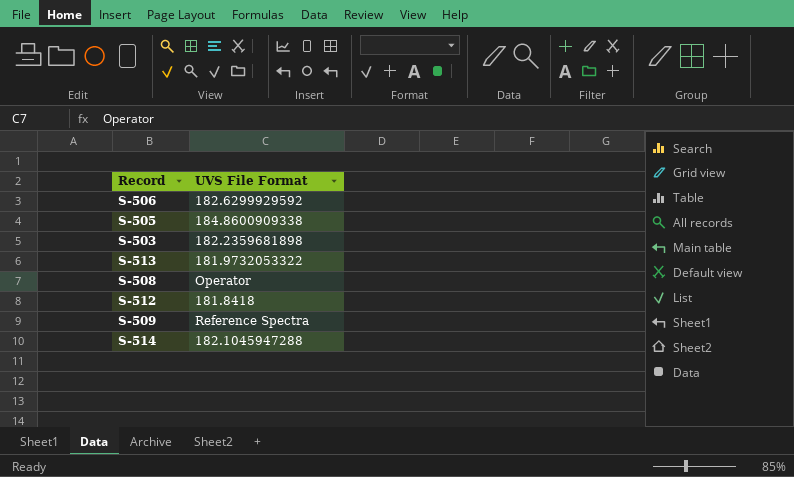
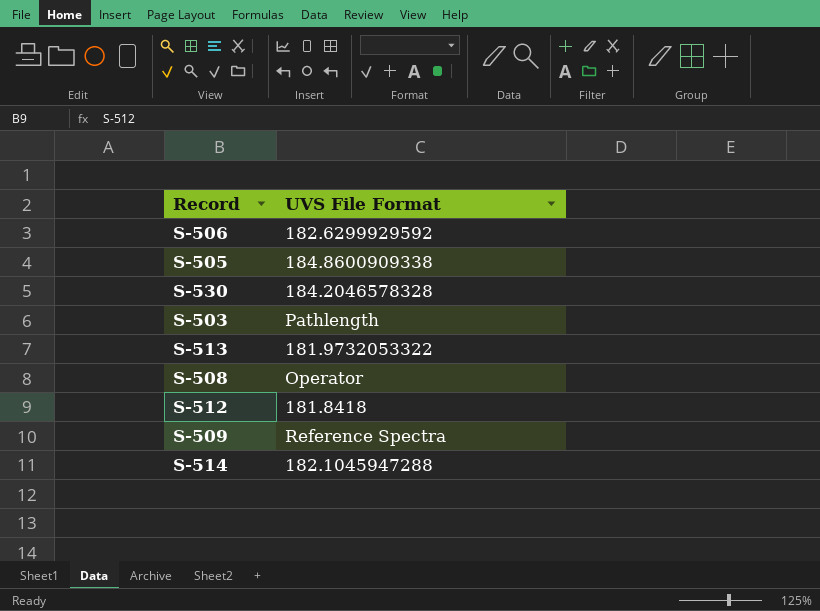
row S-530: none -> 184.2046578328
S-503 | UVS File Format: 182.2359681898 -> Pathlength

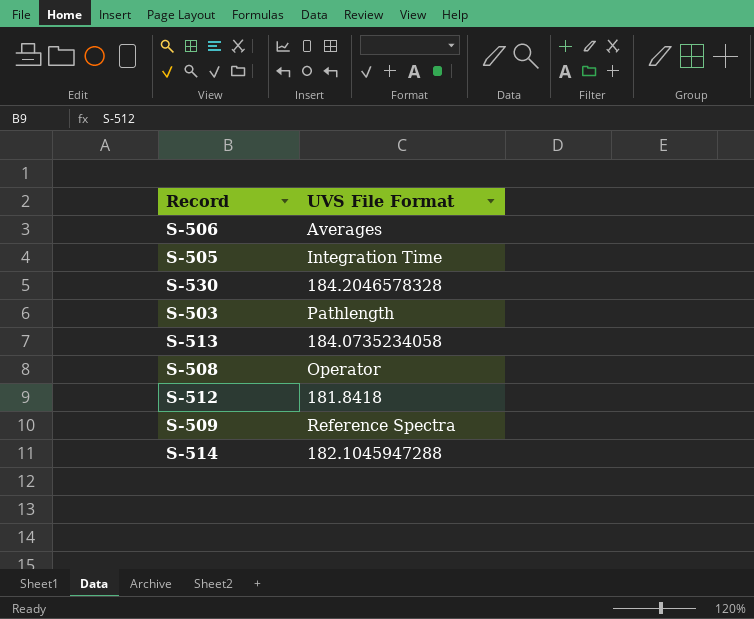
S-506 | UVS File Format: 182.6299929592 -> Averages
S-505 | UVS File Format: 184.8600909338 -> Integration Time
S-513 | UVS File Format: 181.9732053322 -> 184.0735234058

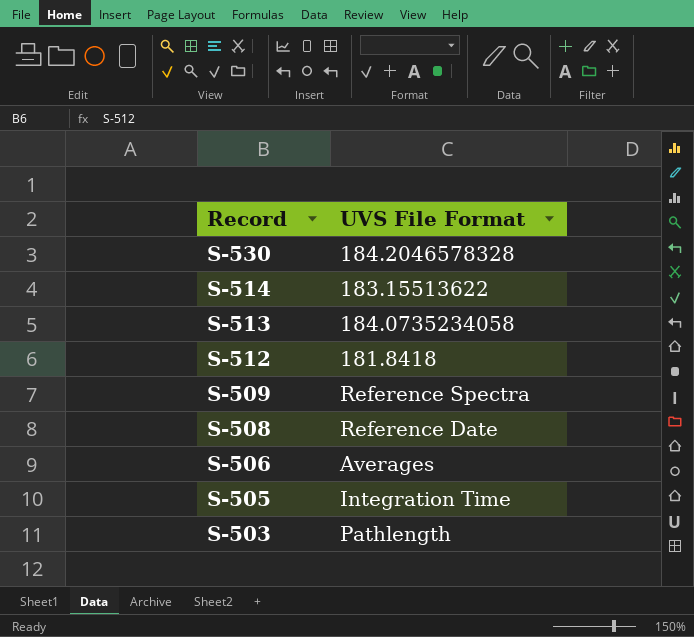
row order: none -> Record descending
S-514 | UVS File Format: 182.1045947288 -> 183.15513622
S-508 | UVS File Format: Operator -> Reference Date

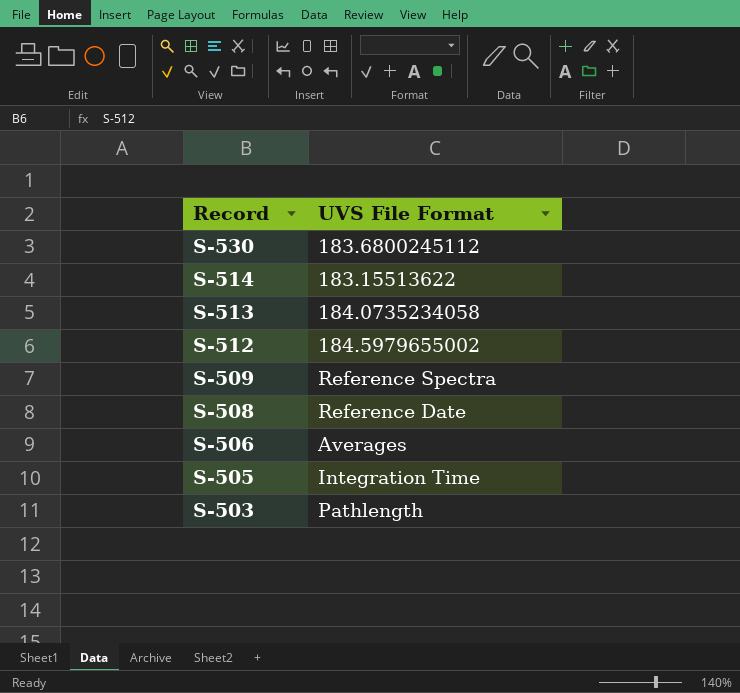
S-530 | UVS File Format: 184.2046578328 -> 183.6800245112
S-512 | UVS File Format: 181.8418 -> 184.5979655002

